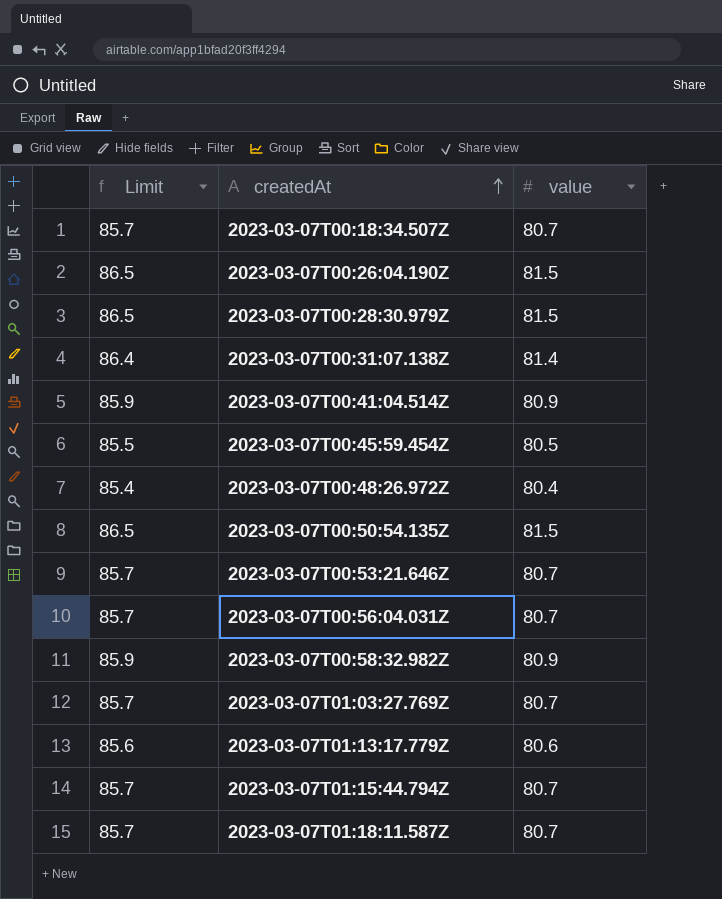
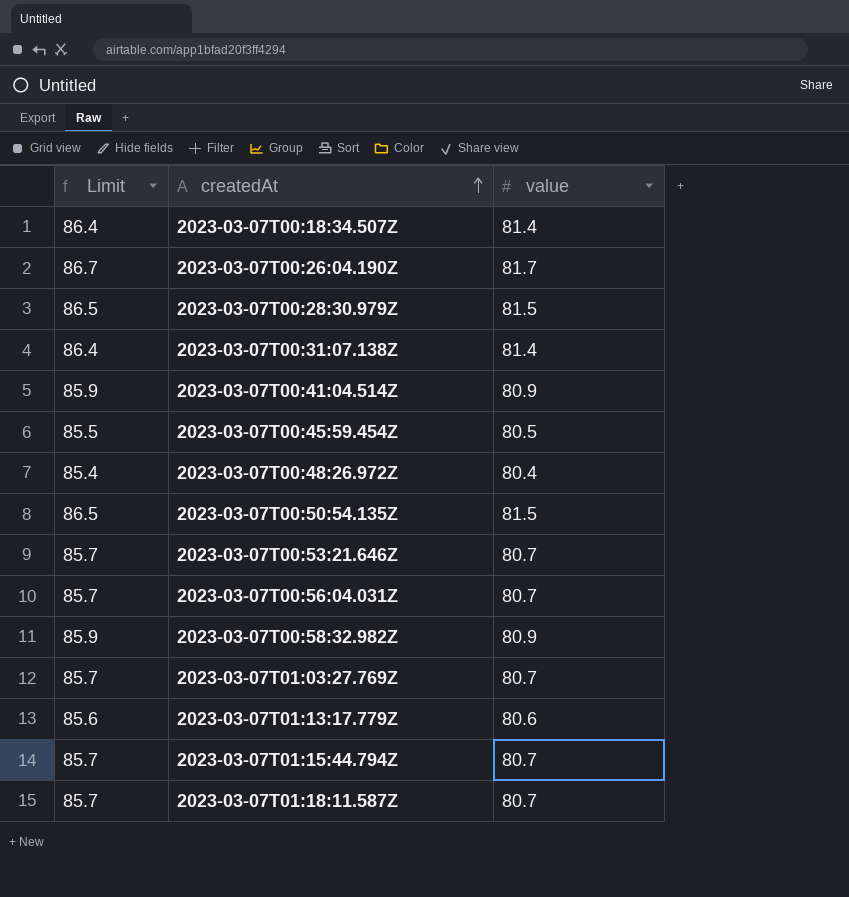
2023-03-07T00:18:34.507Z | Limit: 85.7 -> 86.4
2023-03-07T00:18:34.507Z | value: 80.7 -> 81.4
2023-03-07T00:26:04.190Z | Limit: 86.5 -> 86.7
2023-03-07T00:26:04.190Z | value: 81.5 -> 81.7

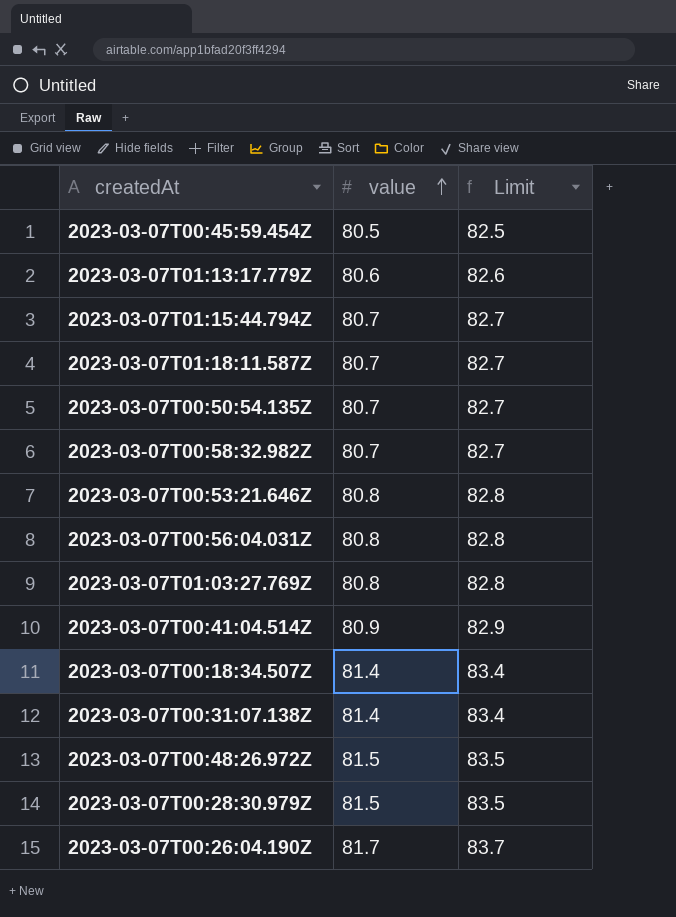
row order: createdAt ascending -> value ascending
column Limit | formula: [value] + 5 -> [value] + 2
column Limit | position: 1 -> 3
2023-03-07T00:50:54.135Z | value: 81.5 -> 80.7
2023-03-07T00:58:32.982Z | value: 80.9 -> 80.7
2023-03-07T00:53:21.646Z | value: 80.7 -> 80.8
2023-03-07T00:56:04.031Z | value: 80.7 -> 80.8
2023-03-07T01:03:27.769Z | value: 80.7 -> 80.8
2023-03-07T00:48:26.972Z | value: 80.4 -> 81.5

